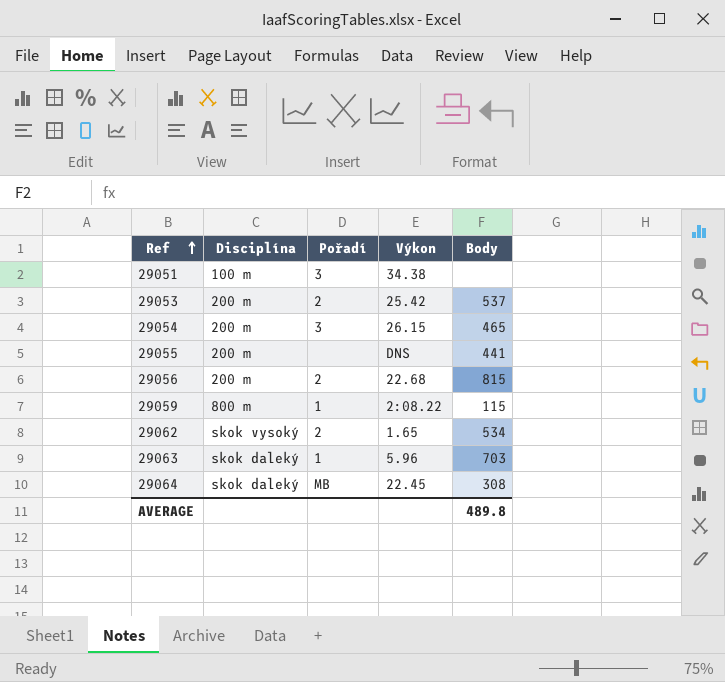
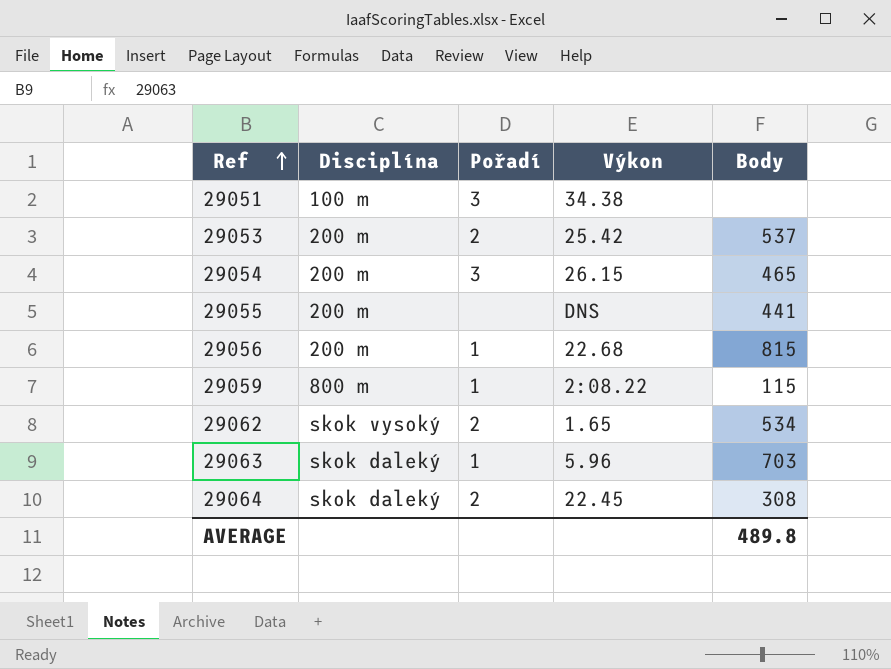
29056 | Pořadí: 2 -> 1
29064 | Pořadí: MB -> 2

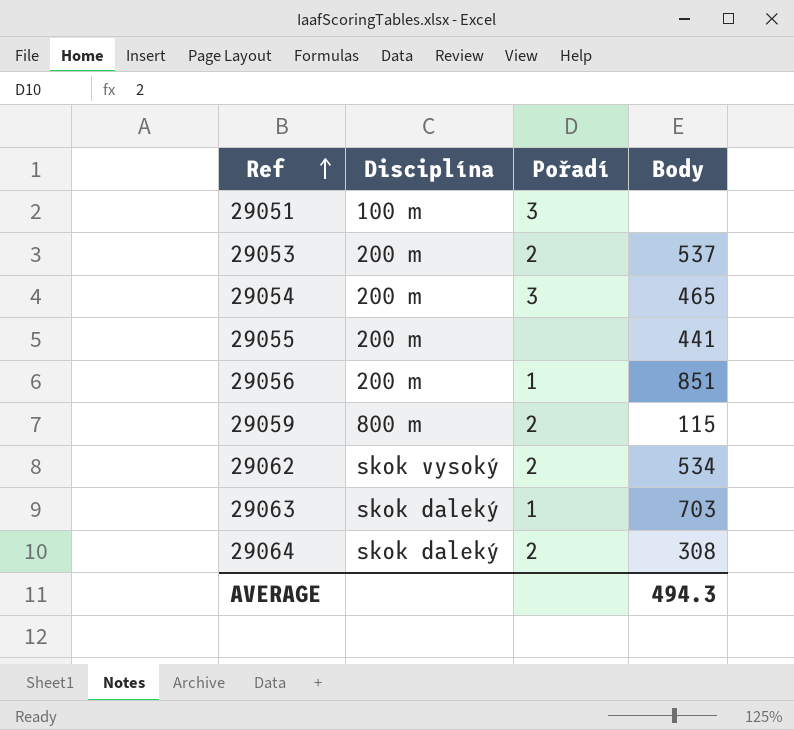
column Výkon | position: 4 -> none
29056 | Body: 815 -> 851
29059 | Pořadí: 1 -> 2
AVERAGE | Body: 489.8 -> 494.3

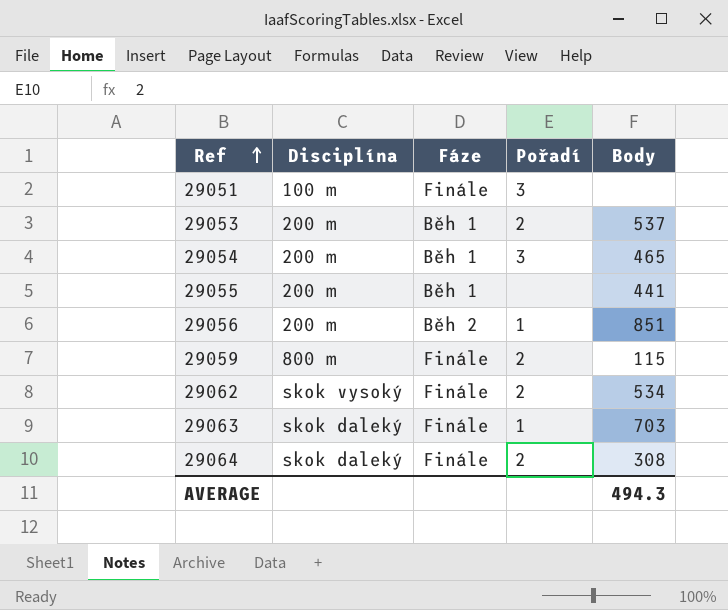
column Fáze | position: none -> 3

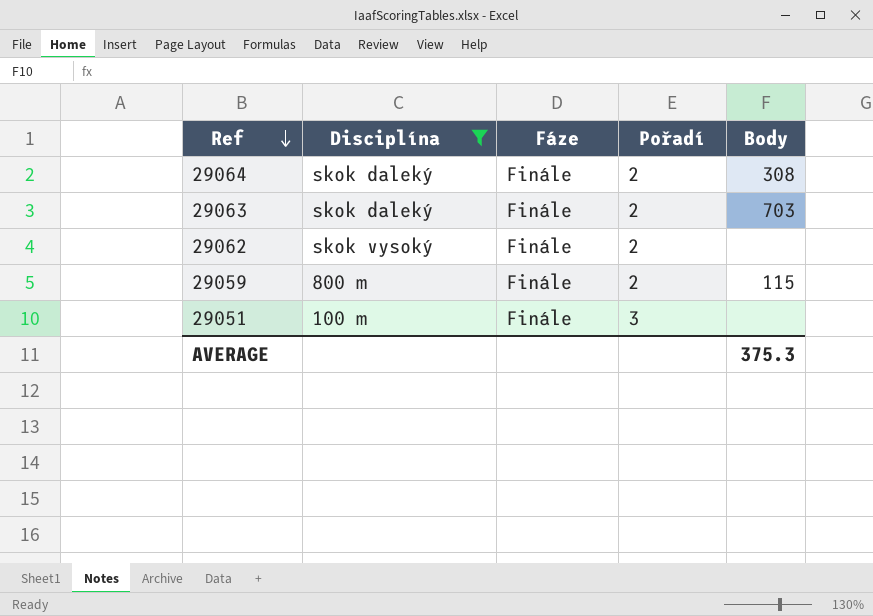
filter: none -> Disciplína != 200 m
row order: Ref ascending -> Ref descending
29063 | Pořadí: 1 -> 2
29062 | Body: 534 -> none
AVERAGE | Body: 494.3 -> 375.3

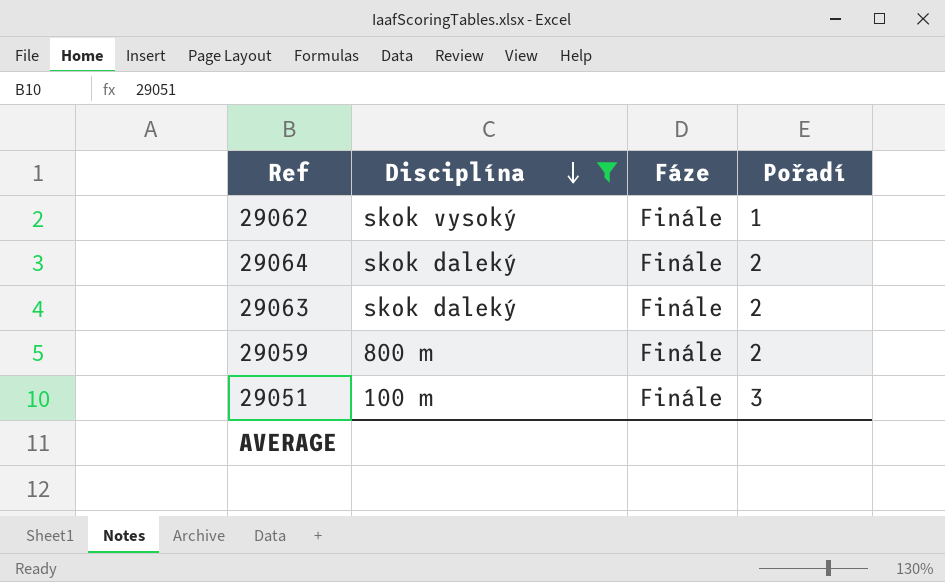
row order: Ref descending -> Disciplína descending
column Body | position: 5 -> none
29062 | Pořadí: 2 -> 1

